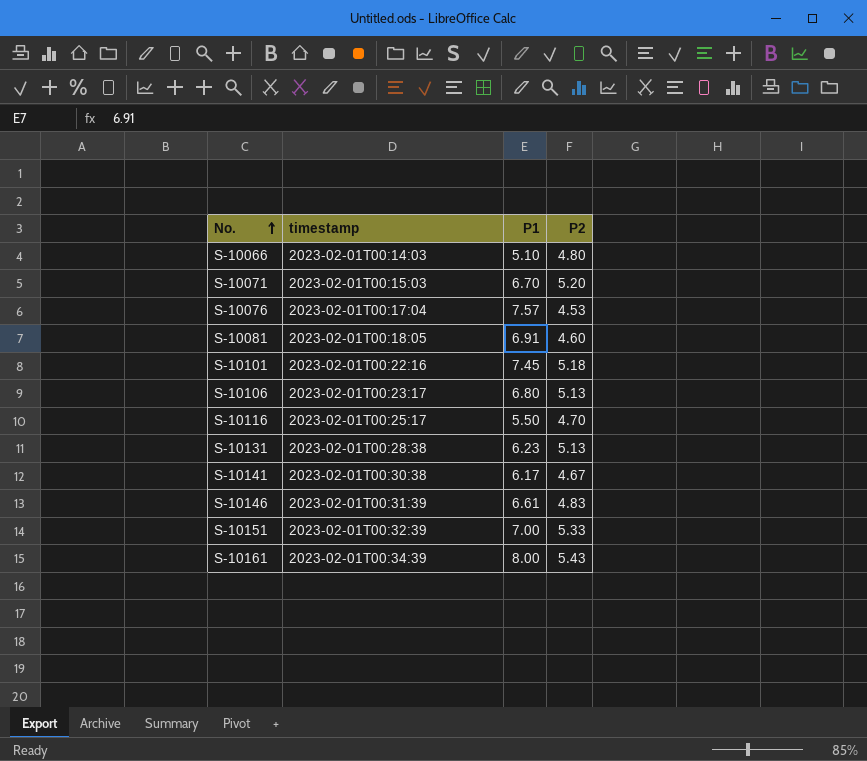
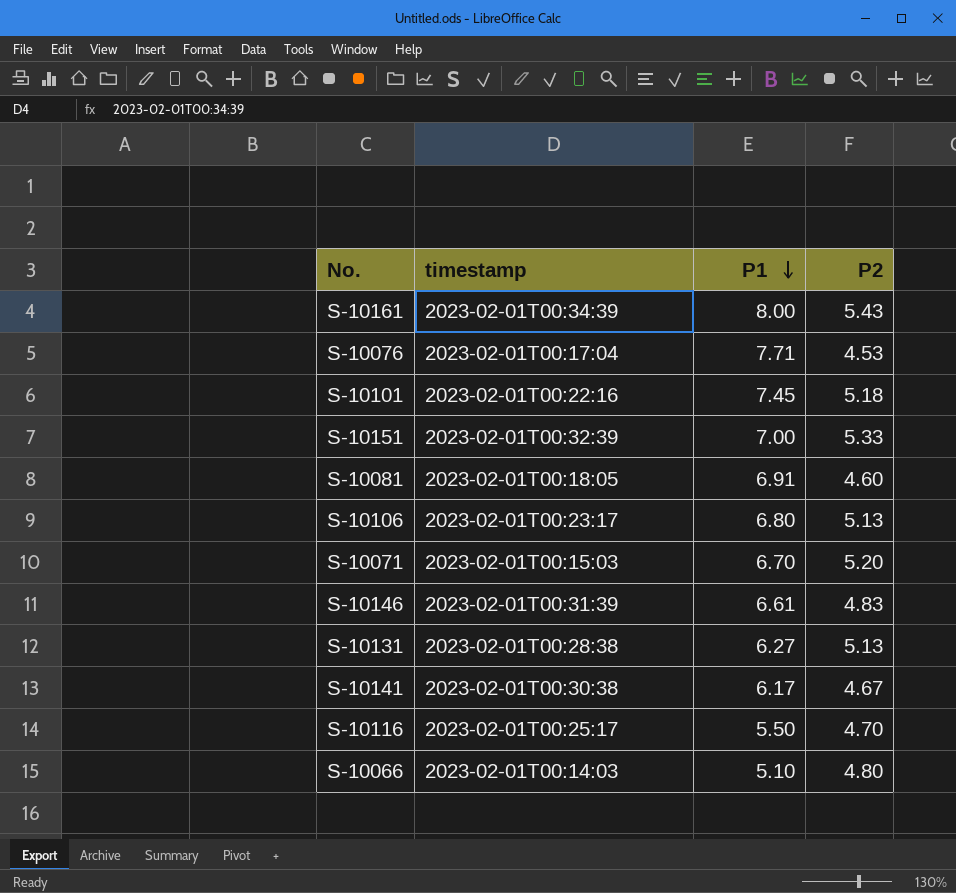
row order: No. ascending -> P1 descending
S-10076 | P1: 7.57 -> 7.71
S-10131 | P1: 6.23 -> 6.27

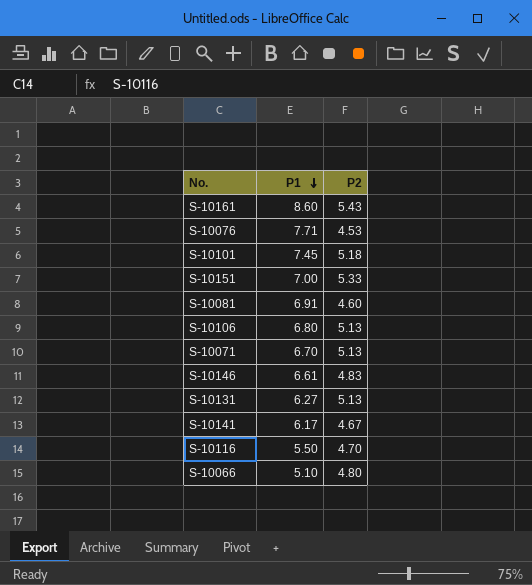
column timestamp | position: 2 -> none
S-10161 | P1: 8.00 -> 8.60
S-10071 | P2: 5.20 -> 5.13

